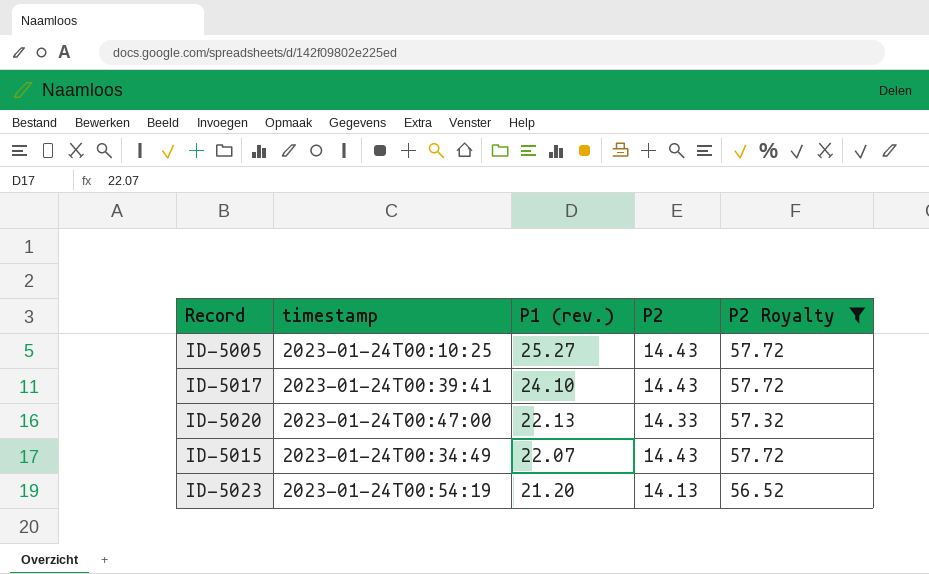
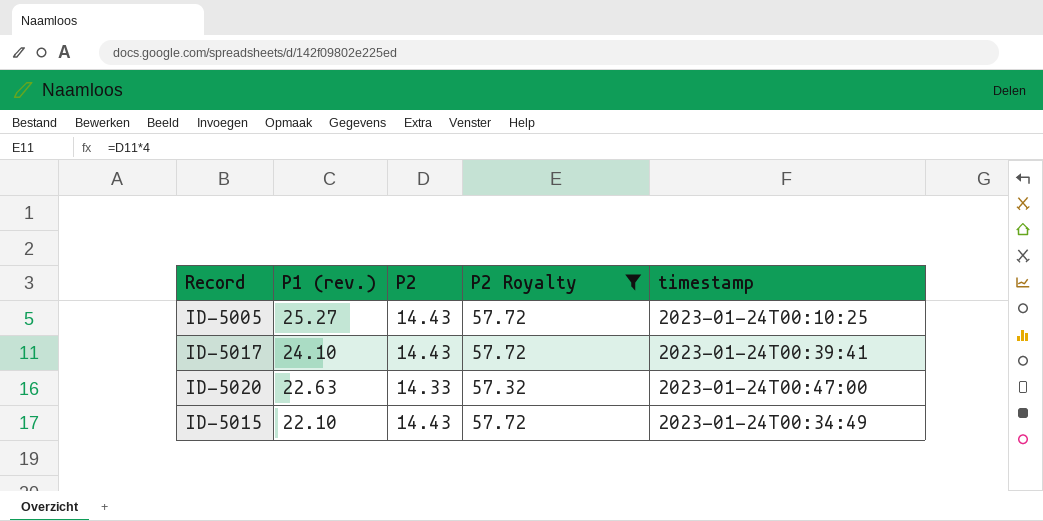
column timestamp | position: 2 -> 5
row ID-5023: 2023-01-24T00:54:19 | 21.20 | 14.13 | 56.52 -> none
ID-5020 | P1 (rev.): 22.13 -> 22.63
ID-5015 | P1 (rev.): 22.07 -> 22.10

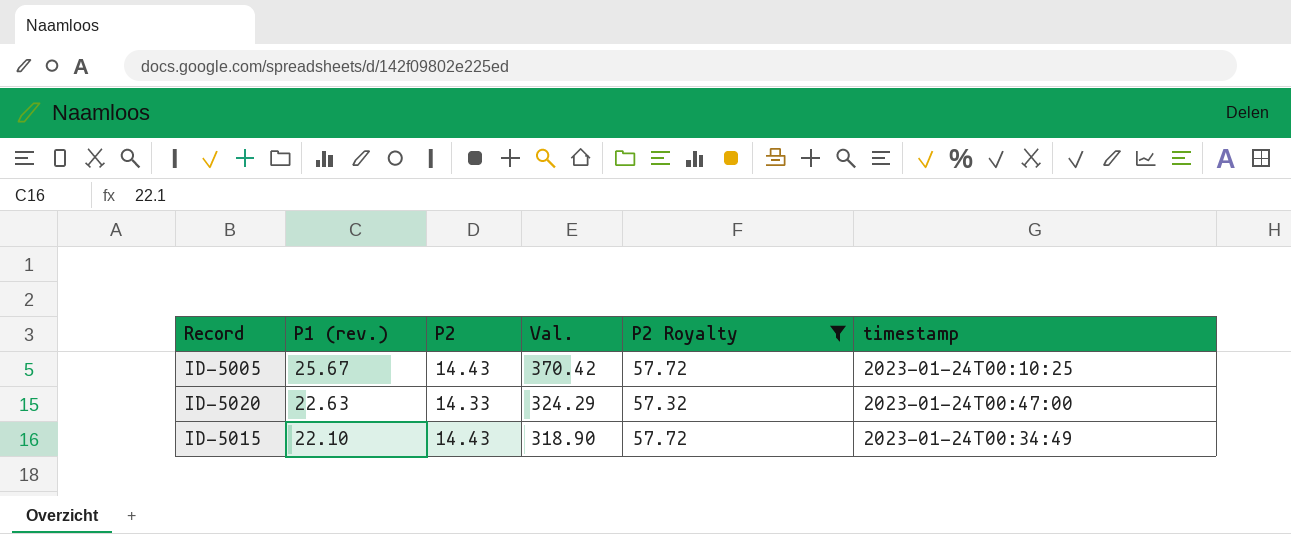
column Val. | formula: none -> [P1 (rev.)] * [P2]
row ID-5017: 24.10 | 14.43 | 57.72 | 2023-01-24T00:39:41 -> none
ID-5005 | P1 (rev.): 25.27 -> 25.67

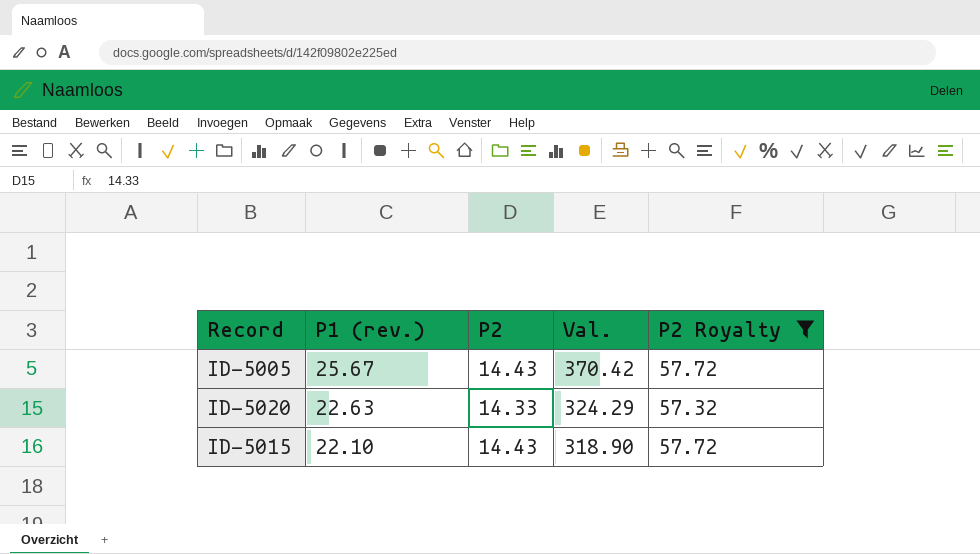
column timestamp | position: 6 -> none

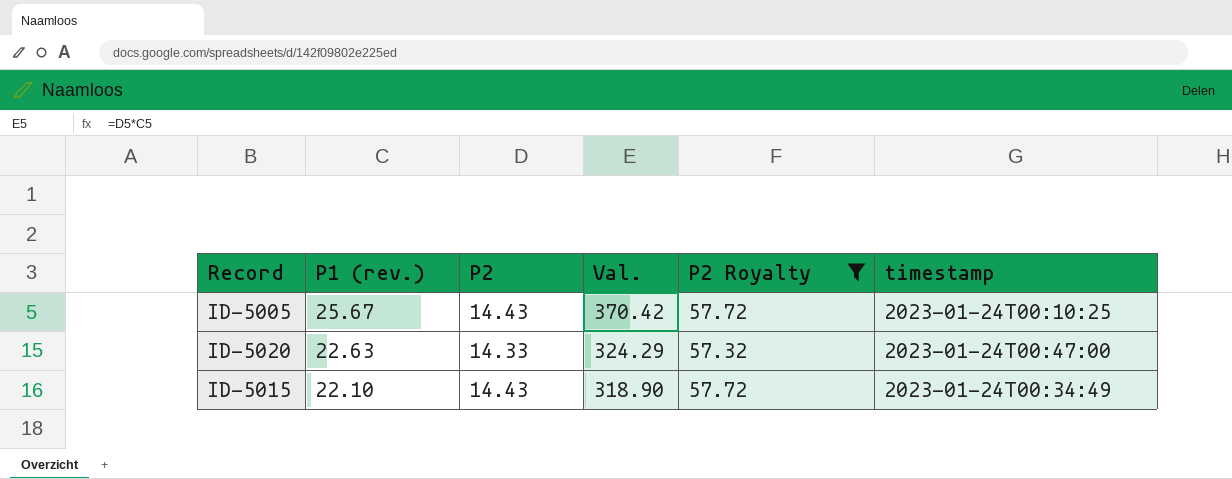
column timestamp | position: none -> 6

